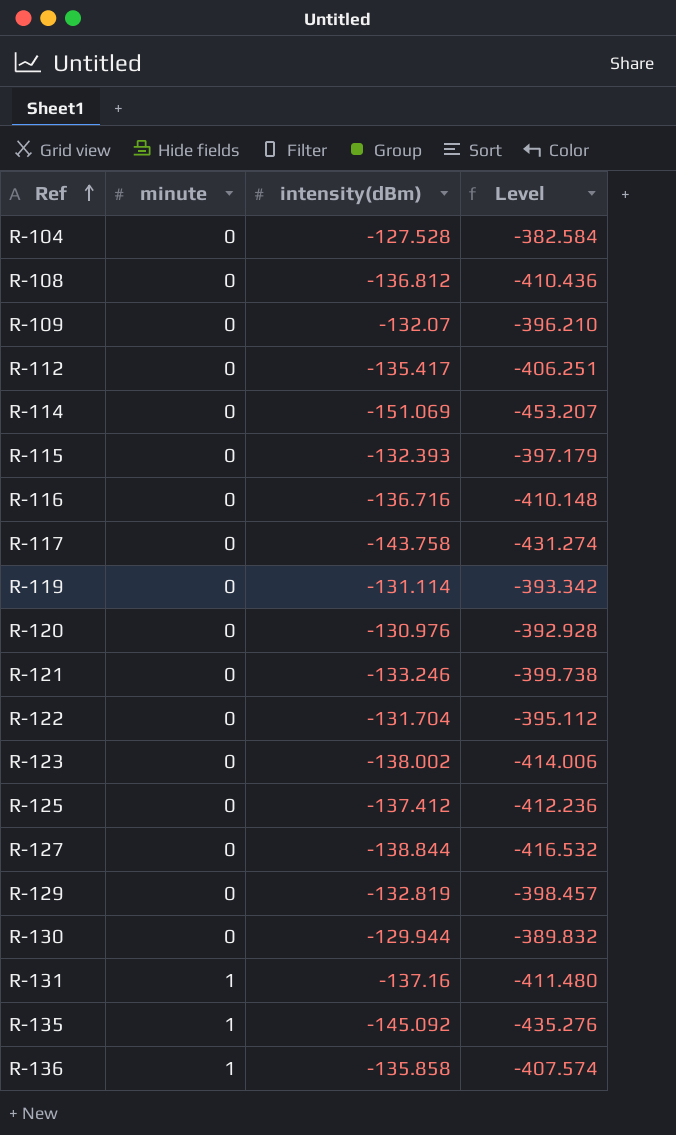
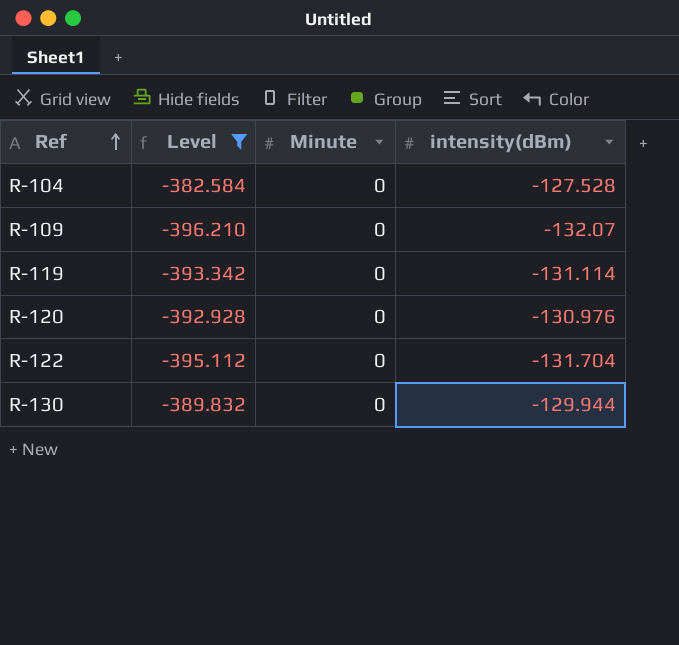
filter: none -> Level >= -396.210
column Level | position: 4 -> 2
column name: minute -> Minute

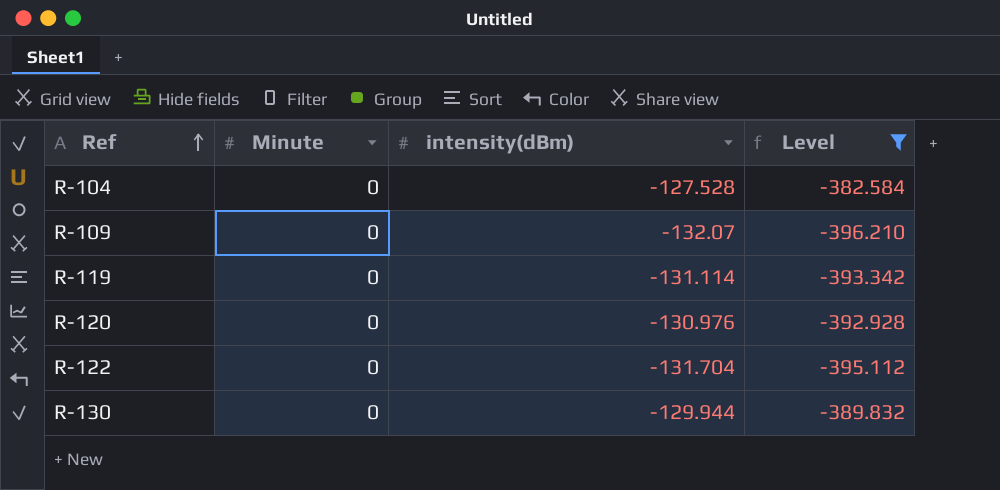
column Level | position: 2 -> 4

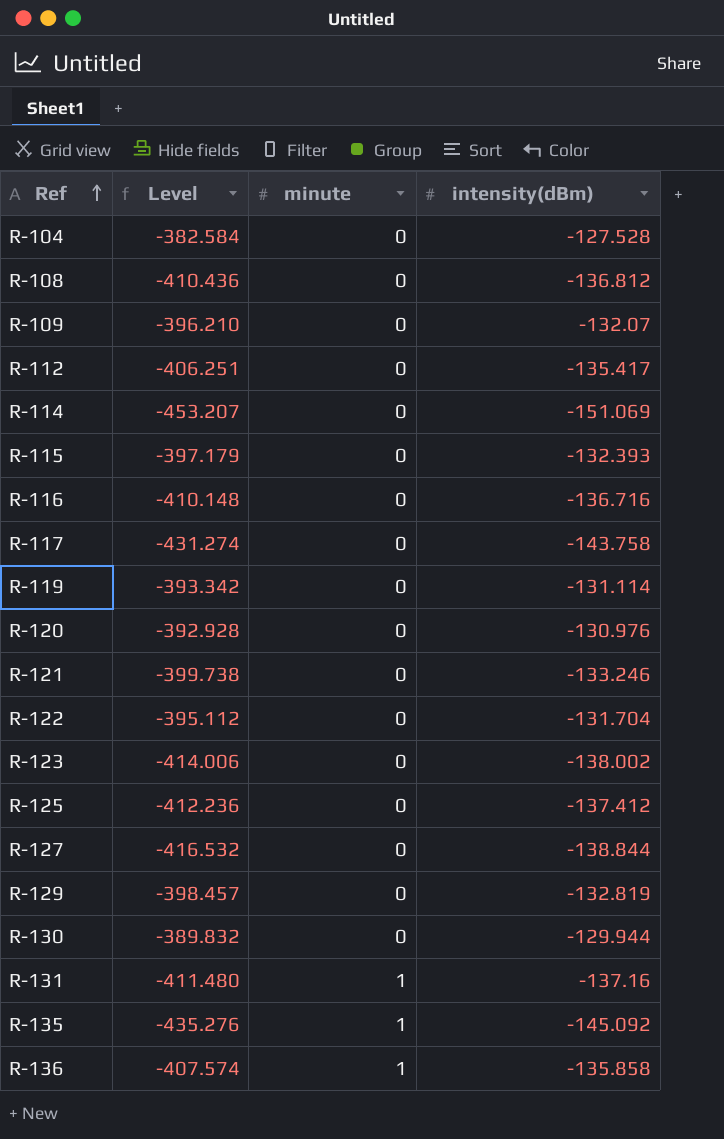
filter: Level >= -396.210 -> none
column Level | position: 4 -> 2
column name: Minute -> minute

